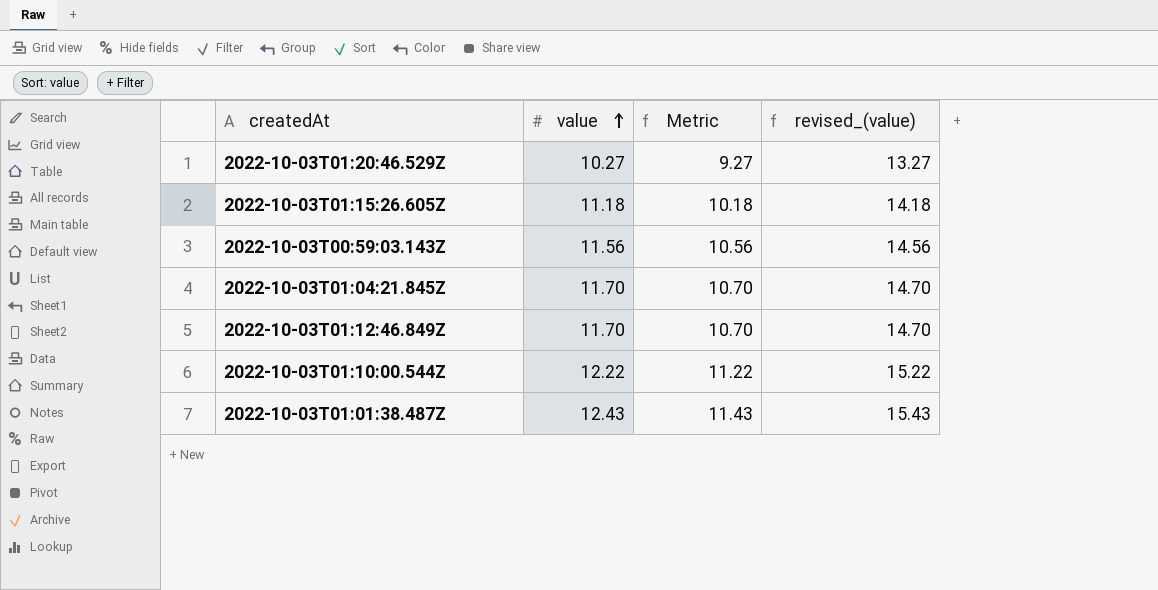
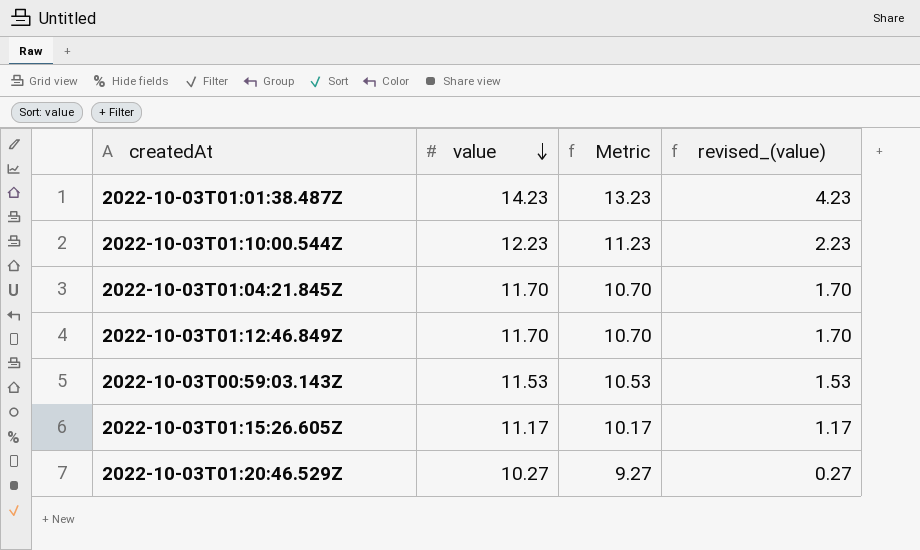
row order: value ascending -> value descending
column revised_(value) | formula: [value] + 3 -> [value] - 10
2022-10-03T01:01:38.487Z | value: 12.43 -> 14.23
2022-10-03T01:01:38.487Z | Metric: 11.43 -> 13.23
2022-10-03T01:10:00.544Z | value: 12.22 -> 12.23
2022-10-03T01:10:00.544Z | Metric: 11.22 -> 11.23
2022-10-03T00:59:03.143Z | value: 11.56 -> 11.53
2022-10-03T00:59:03.143Z | Metric: 10.56 -> 10.53
2022-10-03T01:15:26.605Z | value: 11.18 -> 11.17
2022-10-03T01:15:26.605Z | Metric: 10.18 -> 10.17

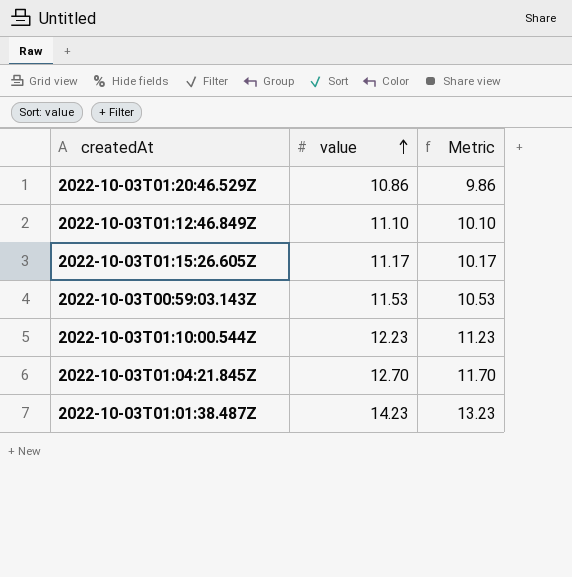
row order: value descending -> value ascending
column revised_(value) | formula: [value] - 10 -> none
2022-10-03T01:20:46.529Z | value: 10.27 -> 10.86
2022-10-03T01:20:46.529Z | Metric: 9.27 -> 9.86
2022-10-03T01:12:46.849Z | value: 11.70 -> 11.10
2022-10-03T01:12:46.849Z | Metric: 10.70 -> 10.10
2022-10-03T01:04:21.845Z | value: 11.70 -> 12.70
2022-10-03T01:04:21.845Z | Metric: 10.70 -> 11.70

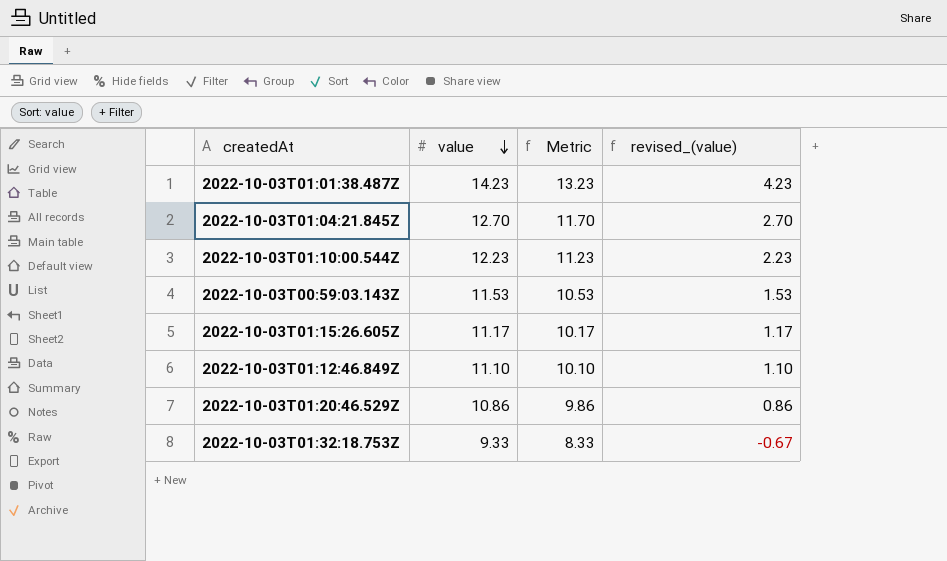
row order: value ascending -> value descending
column revised_(value) | formula: none -> [value] - 10
row 2022-10-03T01:32:18.753Z: none -> 9.33 | 8.33 | -0.67

